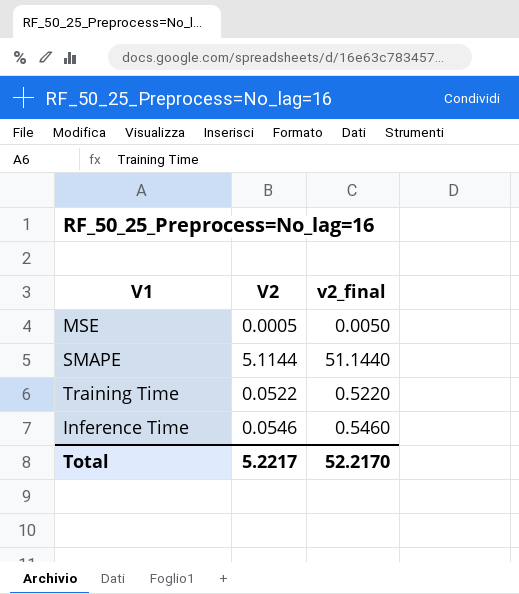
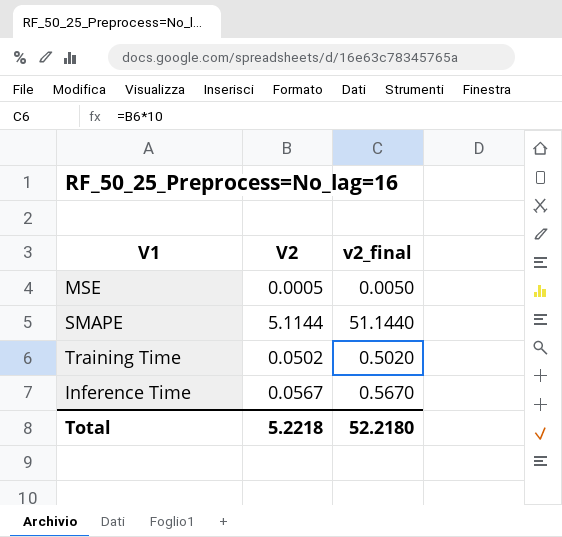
Training Time | V2: 0.0522 -> 0.0502
Training Time | v2_final: 0.5220 -> 0.5020
Inference Time | V2: 0.0546 -> 0.0567
Inference Time | v2_final: 0.5460 -> 0.5670
Total | V2: 5.2217 -> 5.2218
Total | v2_final: 52.2170 -> 52.2180

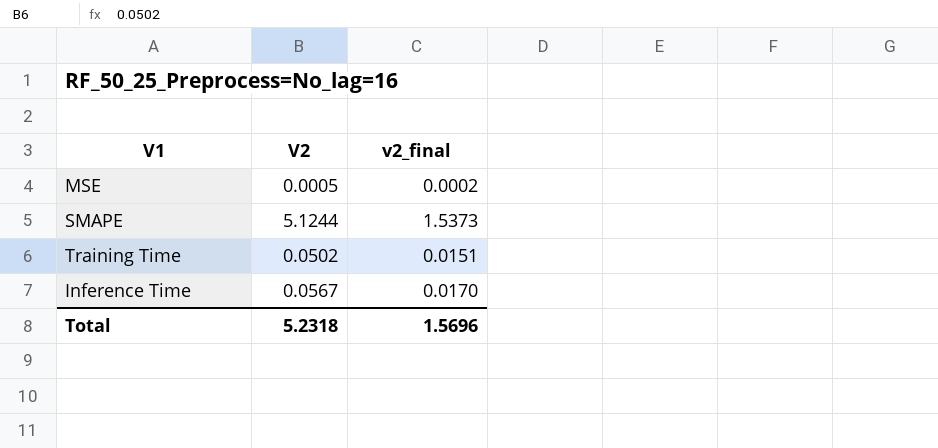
column v2_final | formula: [V2] * 10 -> [V2] * 0.3
SMAPE | V2: 5.1144 -> 5.1244
Total | V2: 5.2218 -> 5.2318
Total | v2_final: 52.2180 -> 1.5696

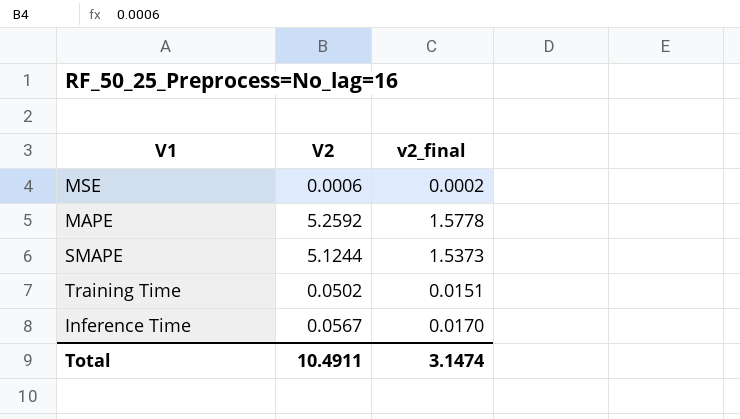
MSE | V2: 0.0005 -> 0.0006
row MAPE: none -> 5.2592 | 1.5778
Total | V2: 5.2318 -> 10.4911
Total | v2_final: 1.5696 -> 3.1474

